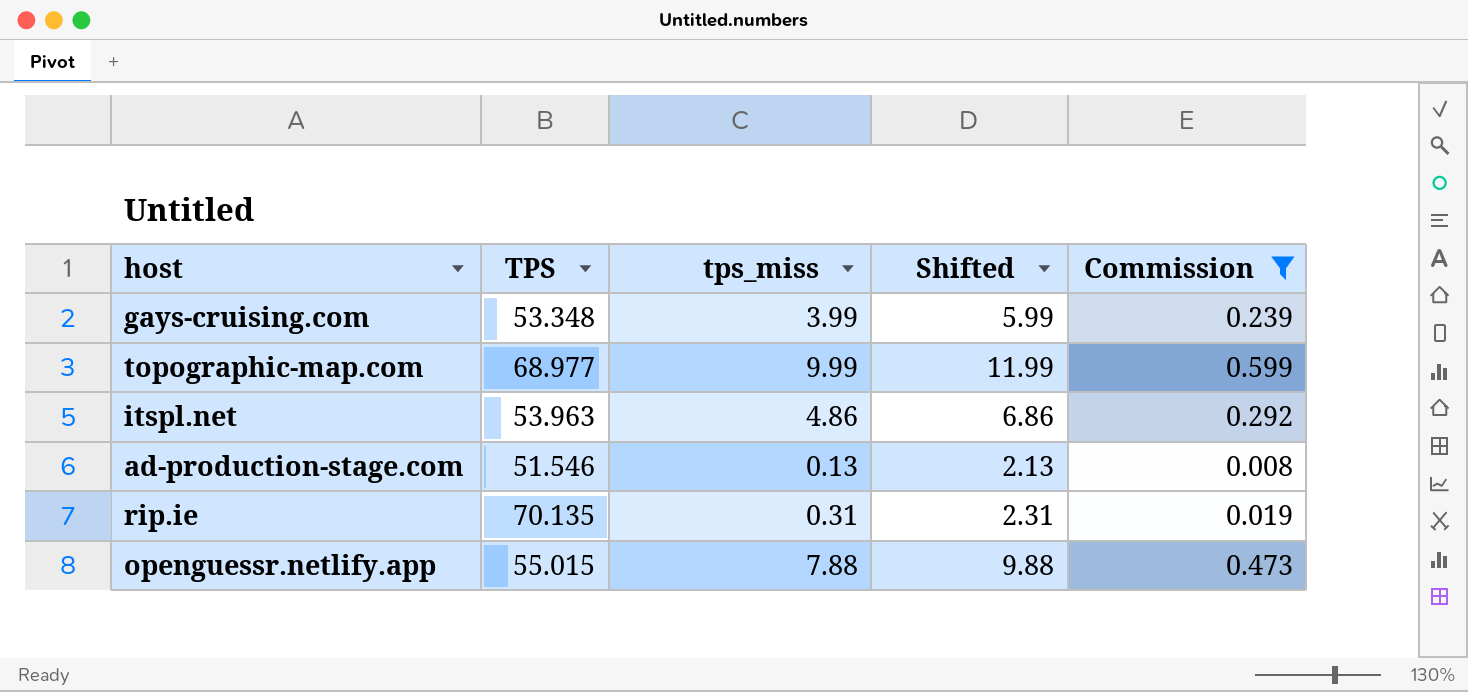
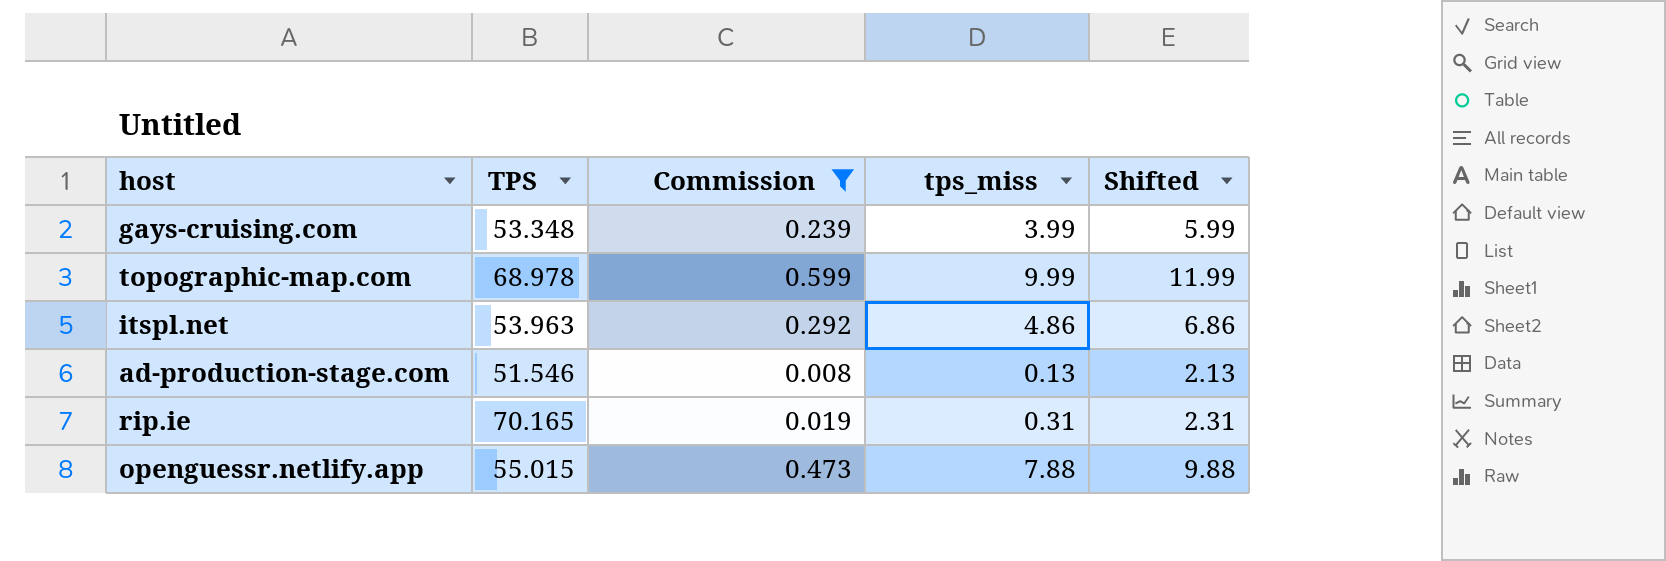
column Commission | position: 5 -> 3
topographic-map.com | TPS: 68.977 -> 68.978
rip.ie | TPS: 70.135 -> 70.165

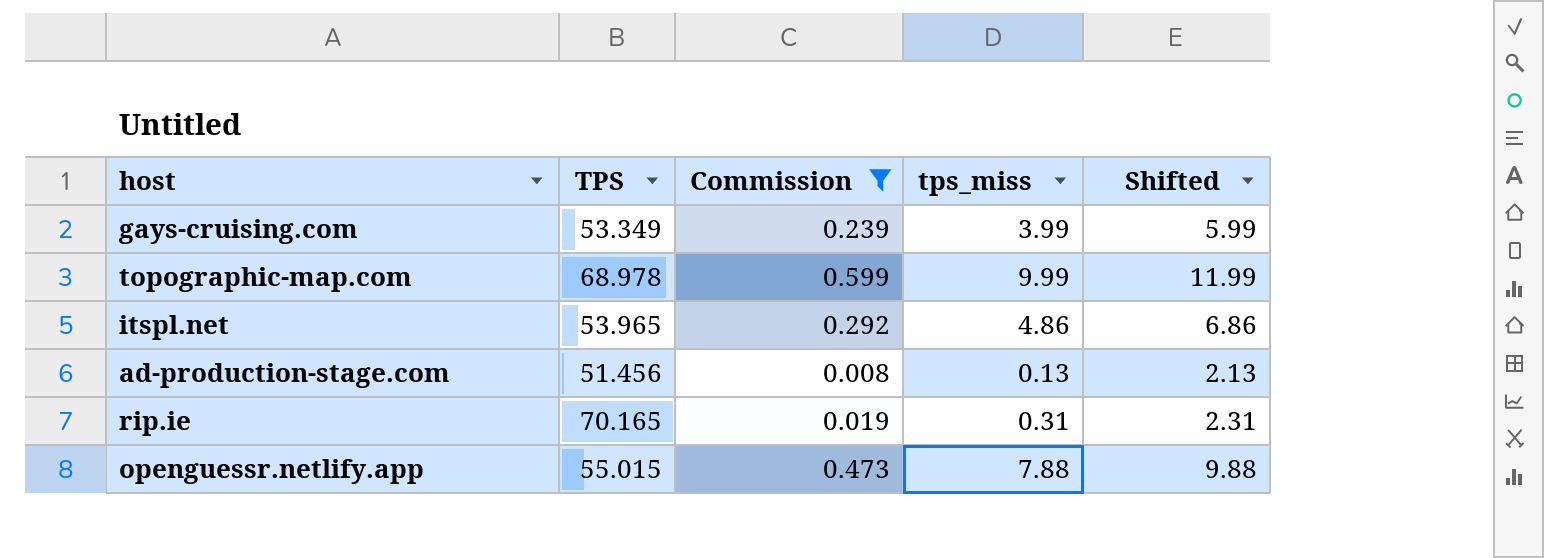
gays-cruising.com | TPS: 53.348 -> 53.349
itspl.net | TPS: 53.963 -> 53.965
ad-production-stage.com | TPS: 51.546 -> 51.456

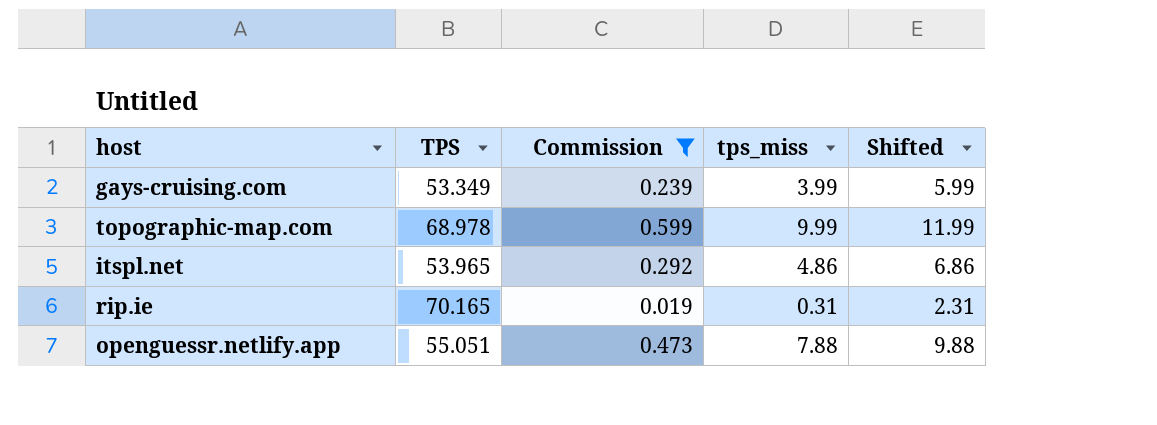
row ad-production-stage.com: 51.456 | 0.008 | 0.13 | 2.13 -> none
openguessr.netlify.app | TPS: 55.015 -> 55.051

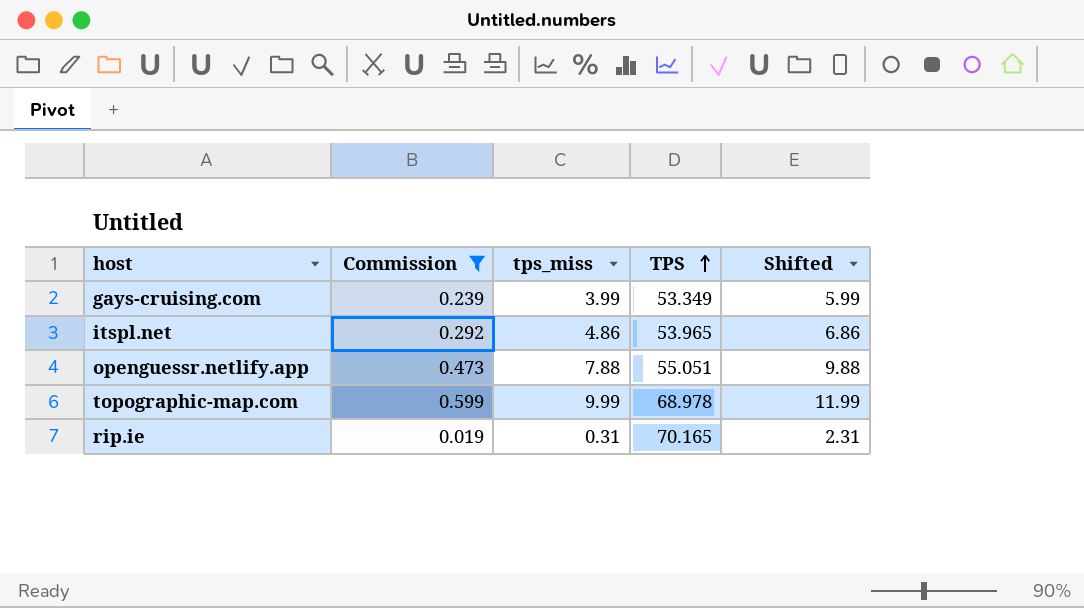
row order: none -> TPS ascending
column TPS | position: 2 -> 4

